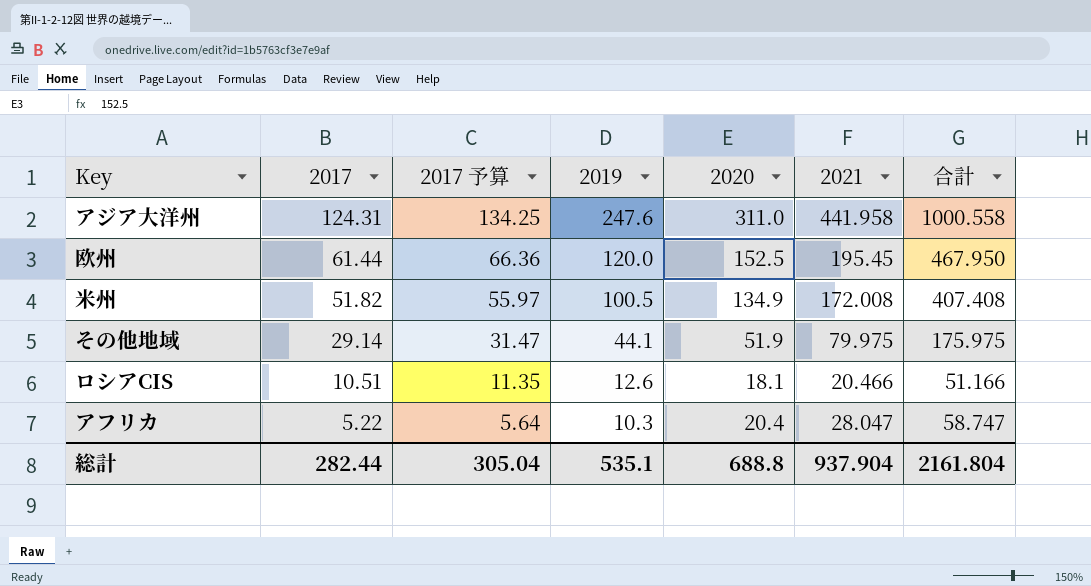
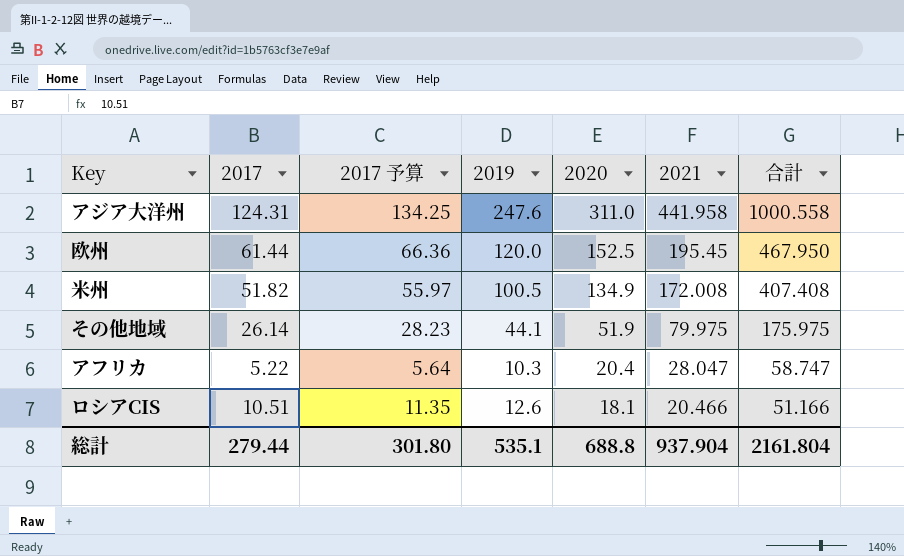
row order: 2017 descending -> 2020 descending
その他地域 | 2017: 29.14 -> 26.14
その他地域 | 2017 予算: 31.47 -> 28.23
総計 | 2017: 282.44 -> 279.44
総計 | 2017 予算: 305.04 -> 301.80

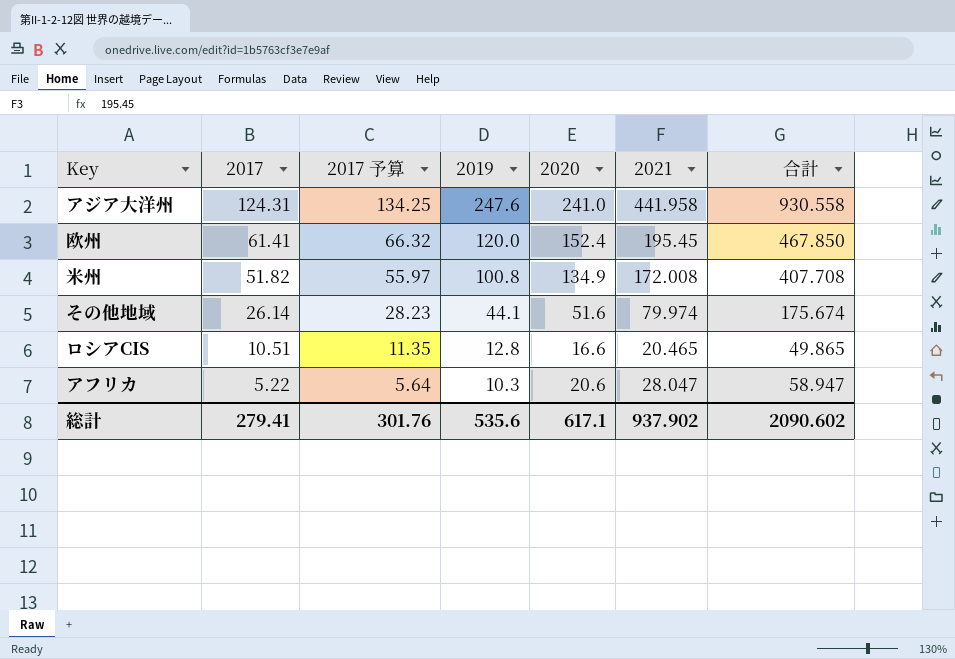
row order: 2020 descending -> 2017 descending
アジア大洋州 | 2020: 311.0 -> 241.0
アジア大洋州 | 合計: 1000.558 -> 930.558
欧州 | 2017: 61.44 -> 61.41
欧州 | 2017 予算: 66.36 -> 66.32
欧州 | 2020: 152.5 -> 152.4
欧州 | 合計: 467.950 -> 467.850
米州 | 2019: 100.5 -> 100.8
米州 | 合計: 407.408 -> 407.708
その他地域 | 2020: 51.9 -> 51.6
その他地域 | 2021: 79.975 -> 79.974
その他地域 | 合計: 175.975 -> 175.674
ロシアCIS | 2019: 12.6 -> 12.8
ロシアCIS | 2020: 18.1 -> 16.6
ロシアCIS | 2021: 20.466 -> 20.465
ロシアCIS | 合計: 51.166 -> 49.865
アフリカ | 2020: 20.4 -> 20.6
アフリカ | 合計: 58.747 -> 58.947
総計 | 2017: 279.44 -> 279.41
総計 | 2017 予算: 301.80 -> 301.76
総計 | 2019: 535.1 -> 535.6
総計 | 2020: 688.8 -> 617.1
総計 | 2021: 937.904 -> 937.902
総計 | 合計: 2161.804 -> 2090.602

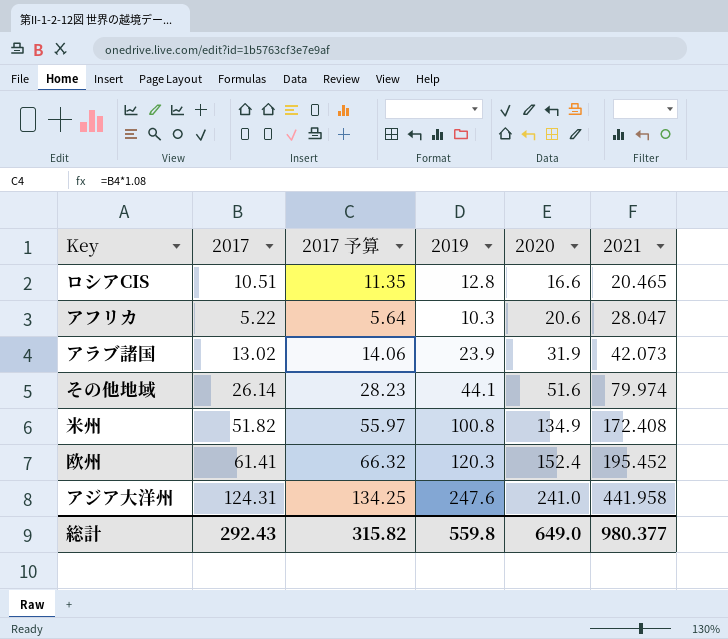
row order: 2017 descending -> 2020 ascending
column 合計 | formula: [2019] + [2020] + [2021] -> none
row アラブ諸国: none -> 13.02 | 14.06 | 23.9 | 31.9 | 42.073
米州 | 2021: 172.008 -> 172.408
欧州 | 2019: 120.0 -> 120.3
欧州 | 2021: 195.45 -> 195.452
総計 | 2017: 279.41 -> 292.43
総計 | 2017 予算: 301.76 -> 315.82
総計 | 2019: 535.6 -> 559.8
総計 | 2020: 617.1 -> 649.0
総計 | 2021: 937.902 -> 980.377

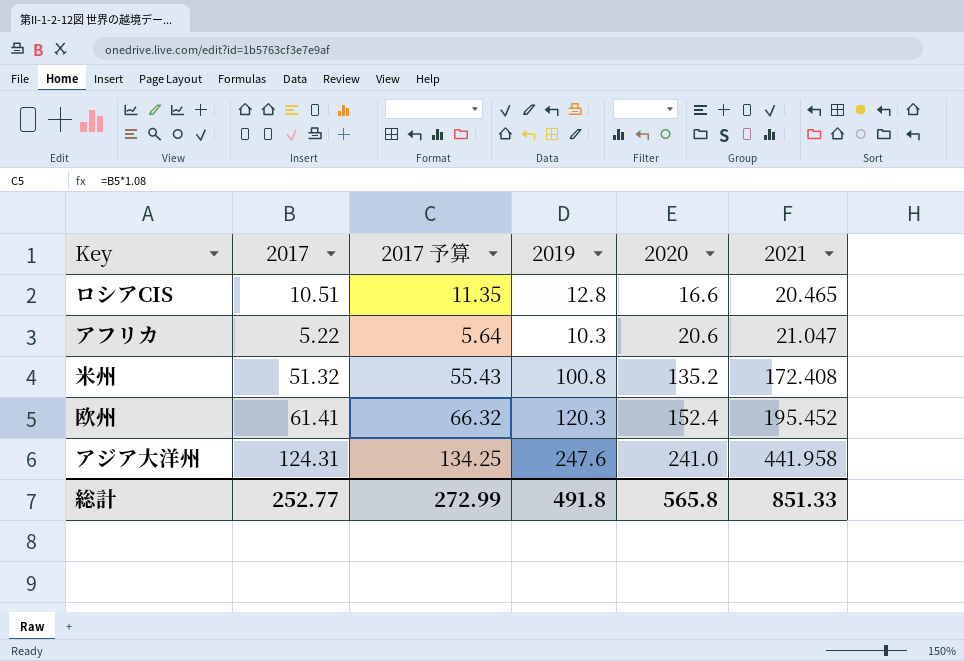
row アラブ諸国: 13.02 | 14.06 | 23.9 | 31.9 | 42.073 -> none
row その他地域: 26.14 | 28.23 | 44.1 | 51.6 | 79.974 -> none
アフリカ | 2021: 28.047 -> 21.047
米州 | 2017: 51.82 -> 51.32
米州 | 2017 予算: 55.97 -> 55.43
米州 | 2020: 134.9 -> 135.2
総計 | 2017: 292.43 -> 252.77
総計 | 2017 予算: 315.82 -> 272.99
総計 | 2019: 559.8 -> 491.8
総計 | 2020: 649.0 -> 565.8
総計 | 2021: 980.377 -> 851.33

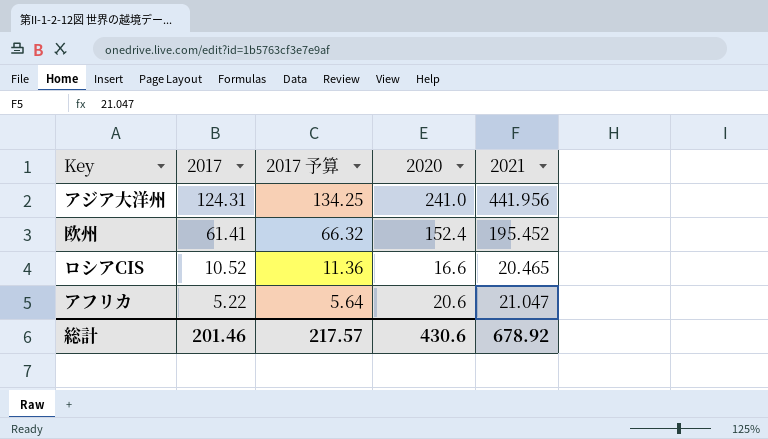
row order: 2020 ascending -> 2017 descending
column 2019 | position: 4 -> none
row 米州: 51.32 | 55.43 | 100.8 | 135.2 | 172.408 -> none
アジア大洋州 | 2021: 441.958 -> 441.956
ロシアCIS | 2017: 10.51 -> 10.52
ロシアCIS | 2017 予算: 11.35 -> 11.36
総計 | 2017: 252.77 -> 201.46
総計 | 2017 予算: 272.99 -> 217.57
総計 | 2020: 565.8 -> 430.6
総計 | 2021: 851.33 -> 678.92

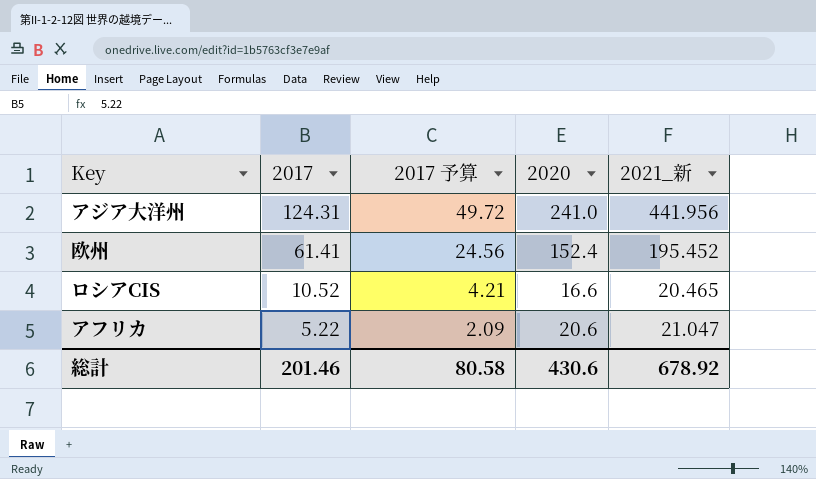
column 2017 予算 | formula: [2017] * 1.08 -> [2017] * 0.4
column name: 2021 -> 2021_新
総計 | 2017 予算: 217.57 -> 80.58

